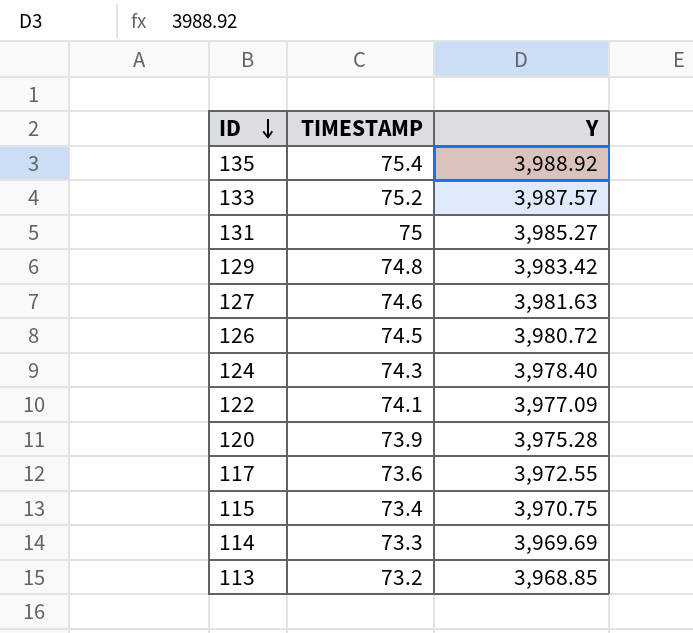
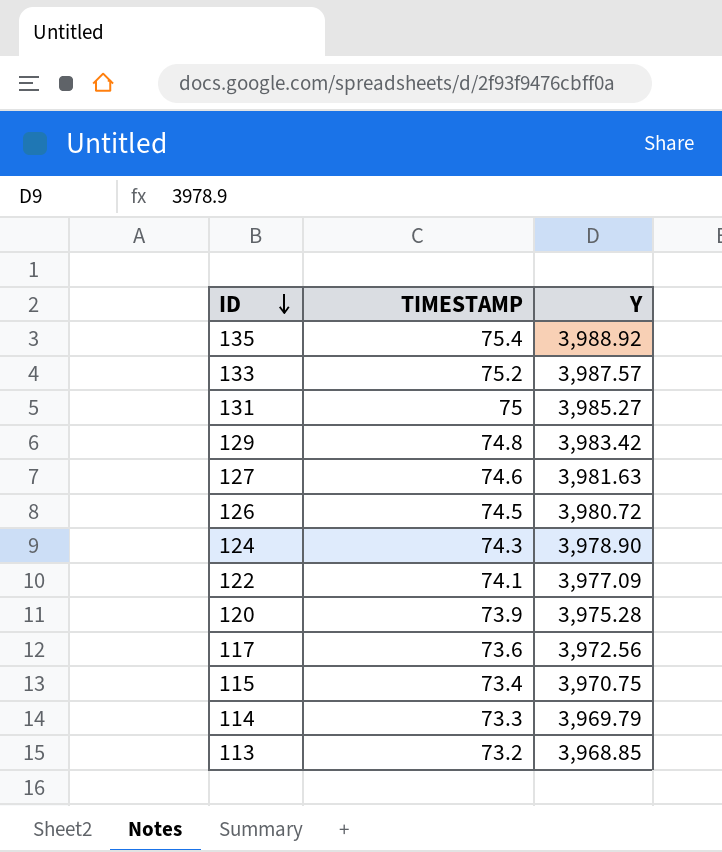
124 | Y: 3,978.40 -> 3,978.90
117 | Y: 3,972.55 -> 3,972.56
114 | Y: 3,969.69 -> 3,969.79

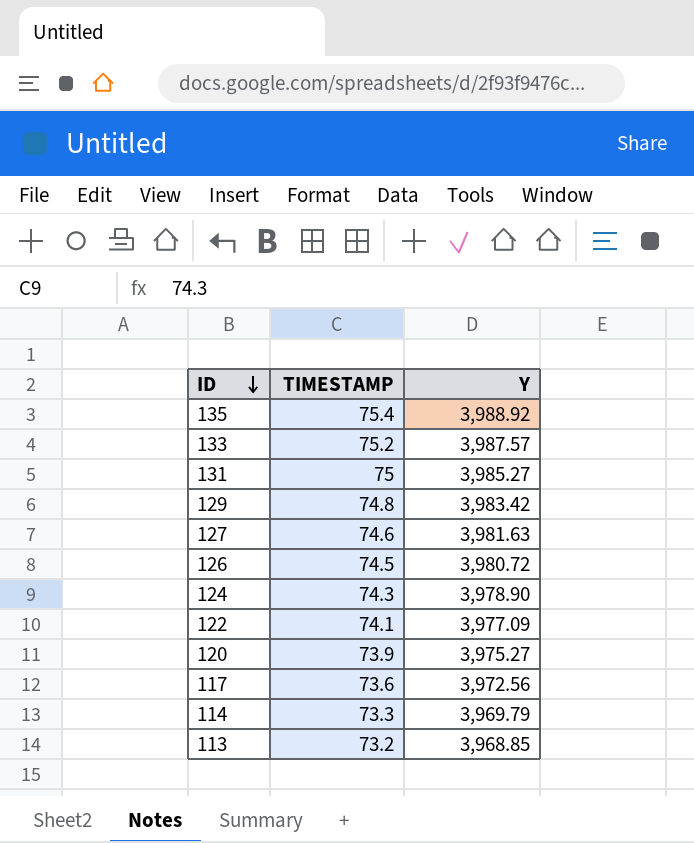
row 115: 73.4 | 3,970.75 -> none
120 | Y: 3,975.28 -> 3,975.27

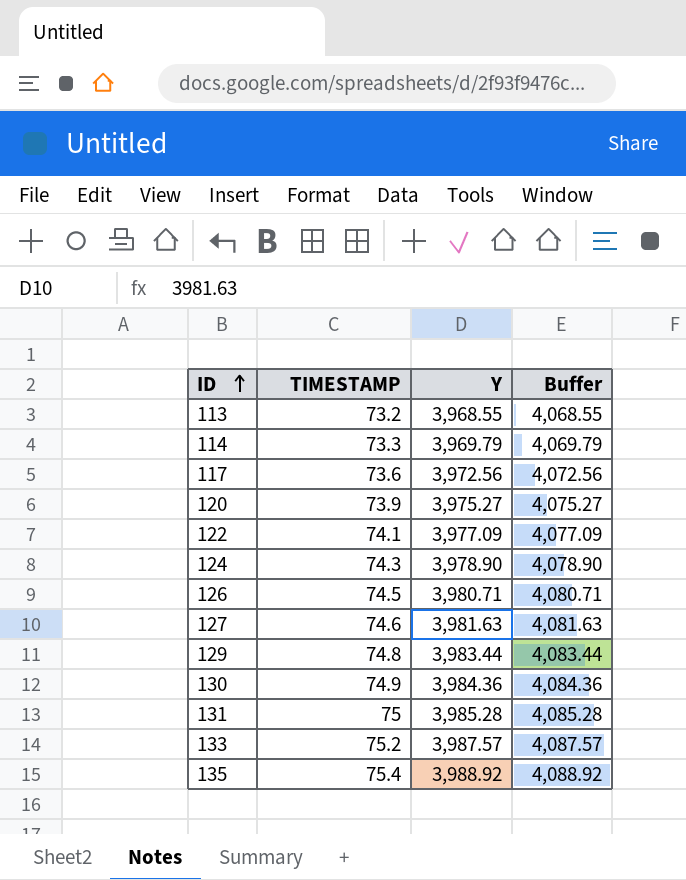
row order: ID descending -> ID ascending
column Buffer | formula: none -> [Y] + 100
113 | Y: 3,968.85 -> 3,968.55
126 | Y: 3,980.72 -> 3,980.71
129 | Y: 3,983.42 -> 3,983.44
row 130: none -> 74.9 | 3,984.36 | 4,084.36
131 | Y: 3,985.27 -> 3,985.28

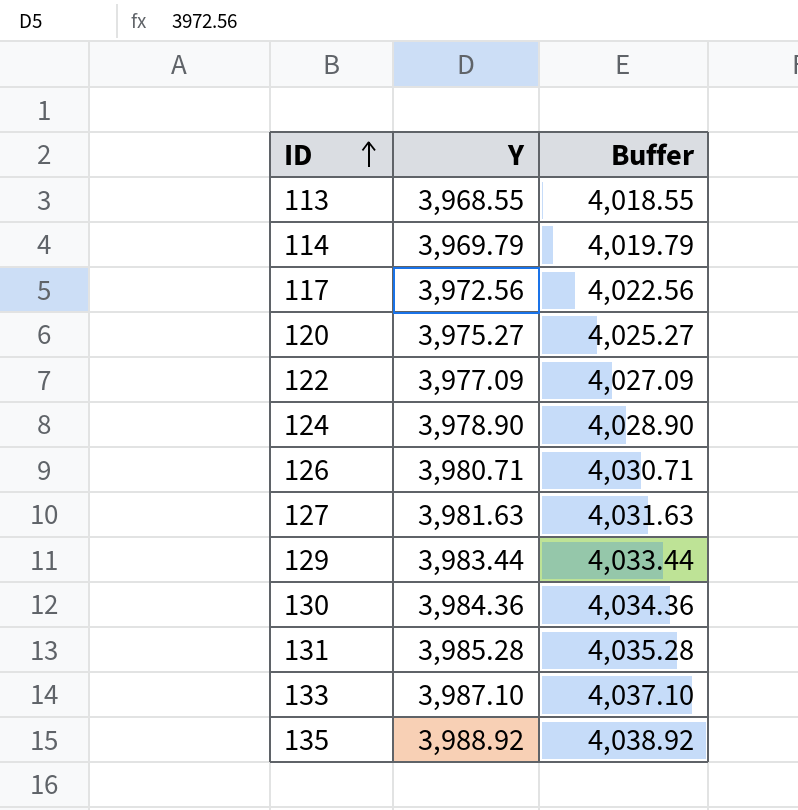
column TIMESTAMP | position: 2 -> none
column Buffer | formula: [Y] + 100 -> [Y] + 50
133 | Y: 3,987.57 -> 3,987.10

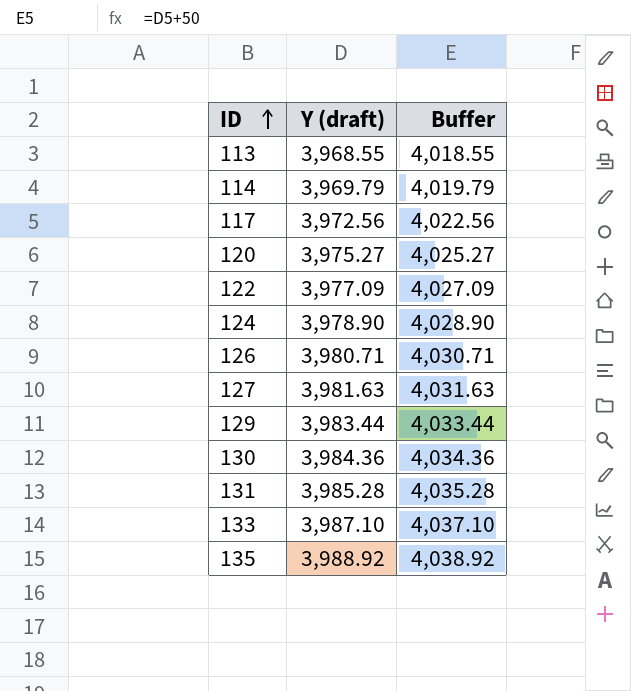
column name: Y -> Y (draft)

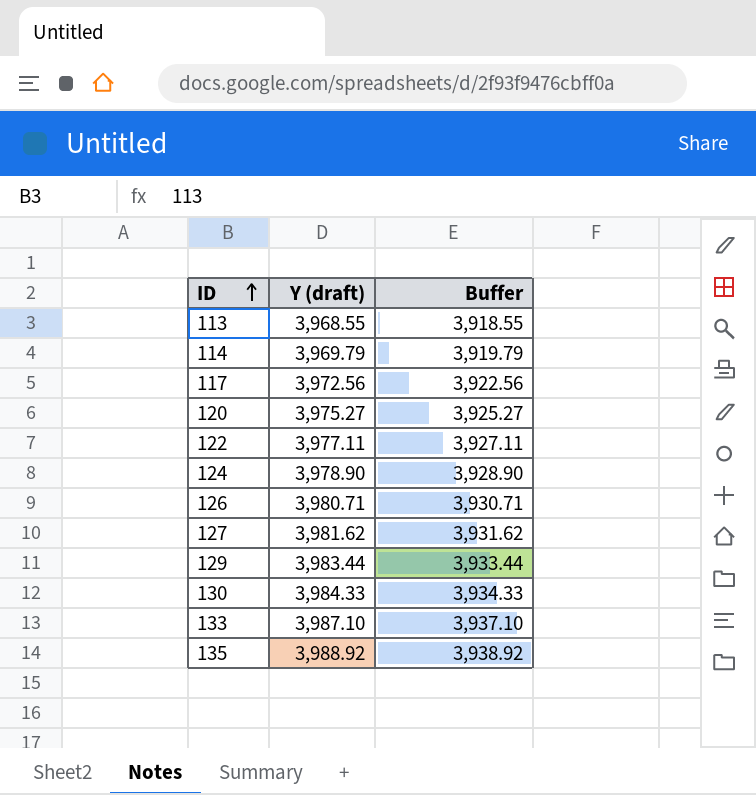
column Buffer | formula: [Y (draft)] + 50 -> [Y (draft)] - 50
row 131: 3,985.28 | 4,035.28 -> none
122 | Y (draft): 3,977.09 -> 3,977.11
127 | Y (draft): 3,981.63 -> 3,981.62
130 | Y (draft): 3,984.36 -> 3,984.33

